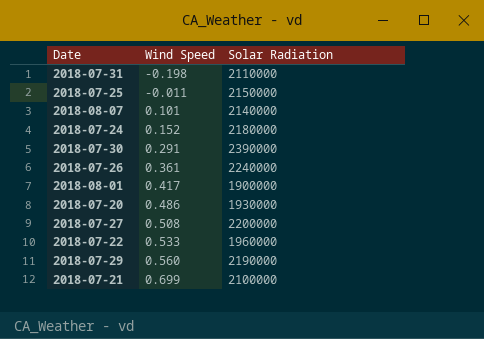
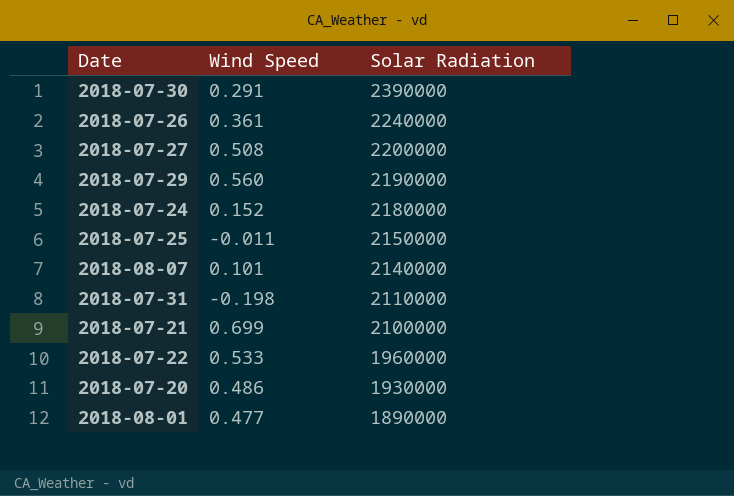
row order: Wind Speed ascending -> Solar Radiation descending
2018-08-01 | Wind Speed: 0.417 -> 0.477
2018-08-01 | Solar Radiation: 1900000 -> 1890000

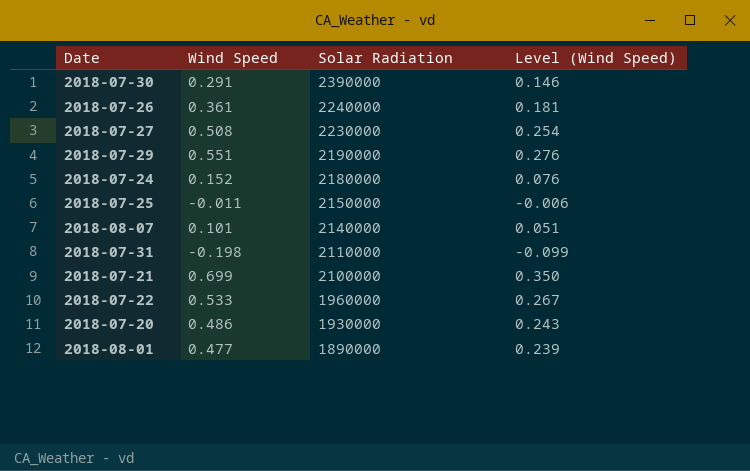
column Level (Wind Speed) | formula: none -> [Wind Speed] * 0.5
2018-07-27 | Solar Radiation: 2200000 -> 2230000
2018-07-29 | Wind Speed: 0.560 -> 0.551

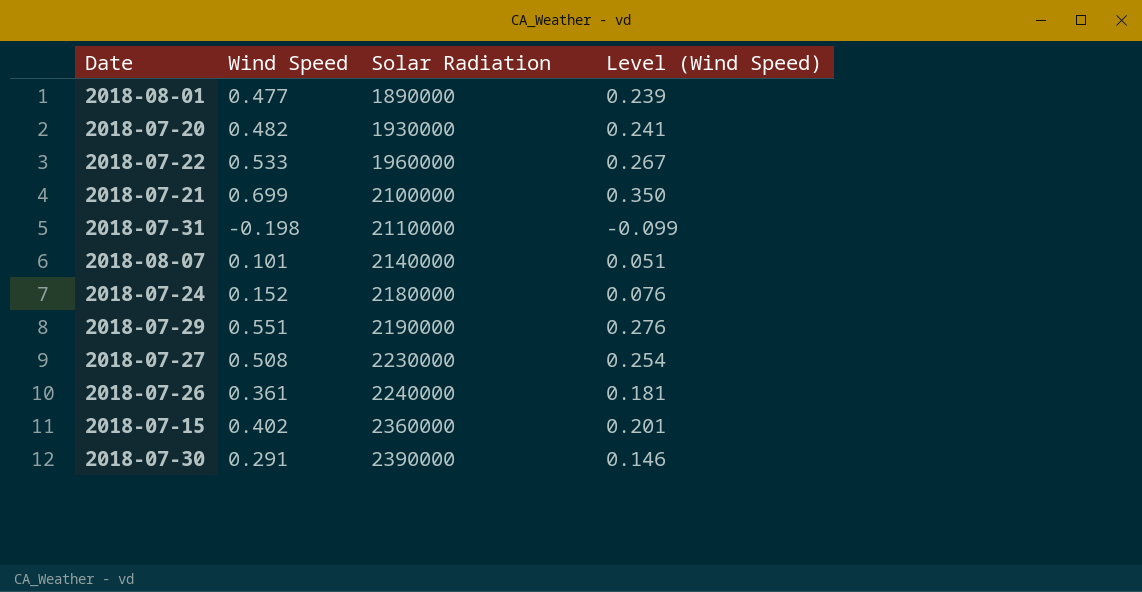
row order: Solar Radiation descending -> Solar Radiation ascending
row 2018-07-25: -0.011 | 2150000 | -0.006 -> none
2018-07-20 | Wind Speed: 0.486 -> 0.482
2018-07-20 | Level (Wind Speed): 0.243 -> 0.241
row 2018-07-15: none -> 0.402 | 2360000 | 0.201

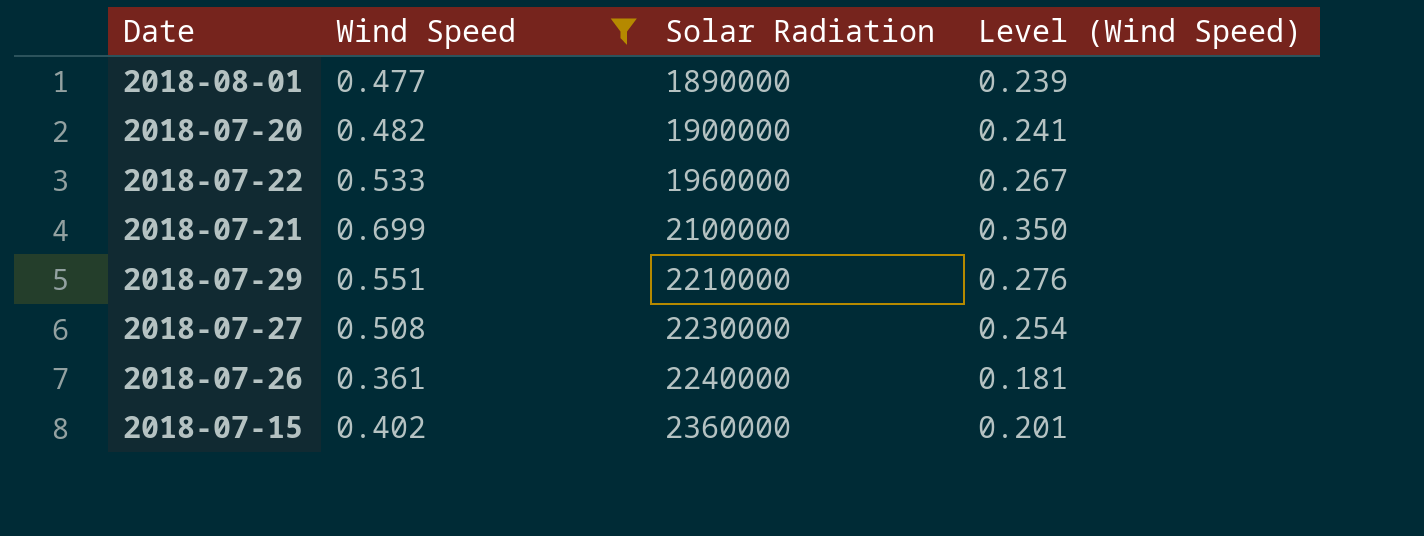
filter: none -> Wind Speed >= 0.361
2018-07-20 | Solar Radiation: 1930000 -> 1900000
2018-07-29 | Solar Radiation: 2190000 -> 2210000

